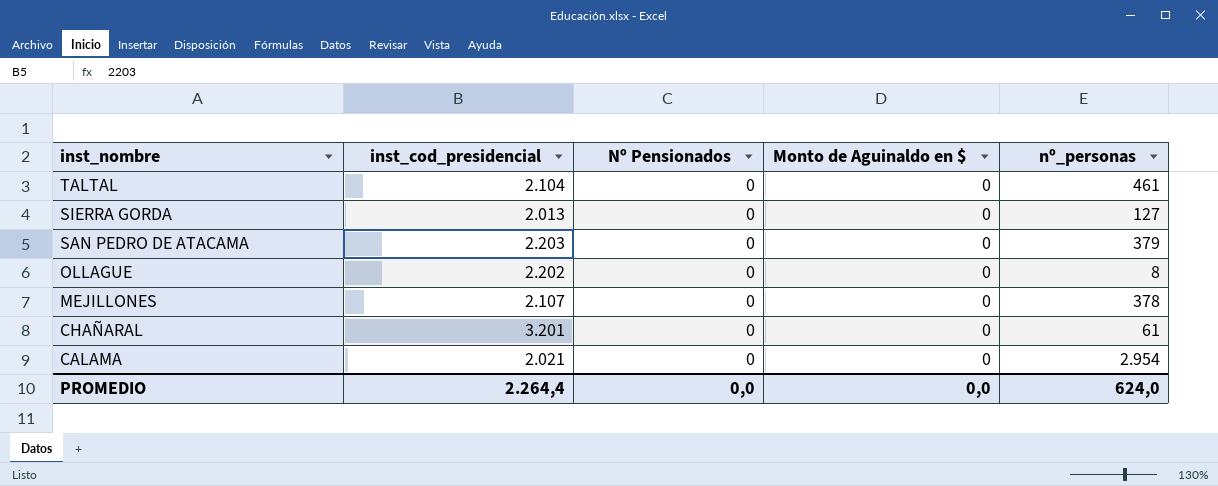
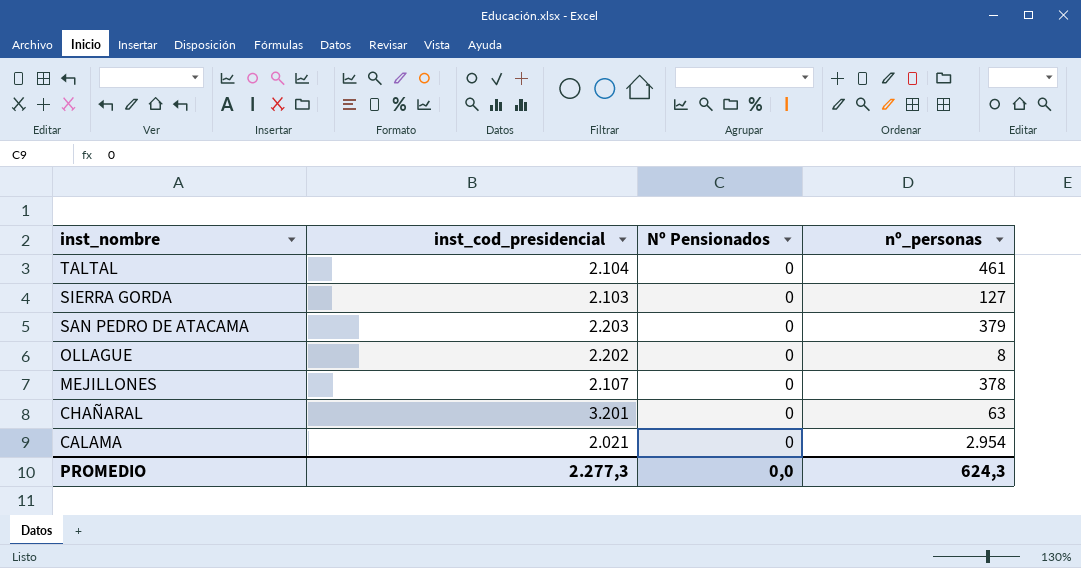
column Monto de Aguinaldo en $ | position: 4 -> none
SIERRA GORDA | inst_cod_presidencial: 2.013 -> 2.103
CHAÑARAL | nº_personas: 61 -> 63
PROMEDIO | inst_cod_presidencial: 2.264,4 -> 2.277,3
PROMEDIO | nº_personas: 624,0 -> 624,3

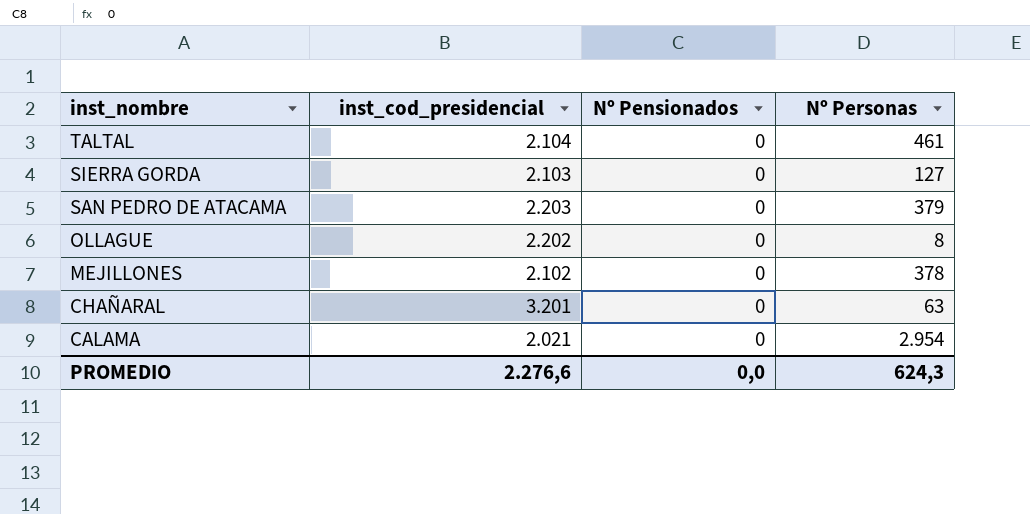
column name: nº_personas -> Nº Personas
MEJILLONES | inst_cod_presidencial: 2.107 -> 2.102
PROMEDIO | inst_cod_presidencial: 2.277,3 -> 2.276,6

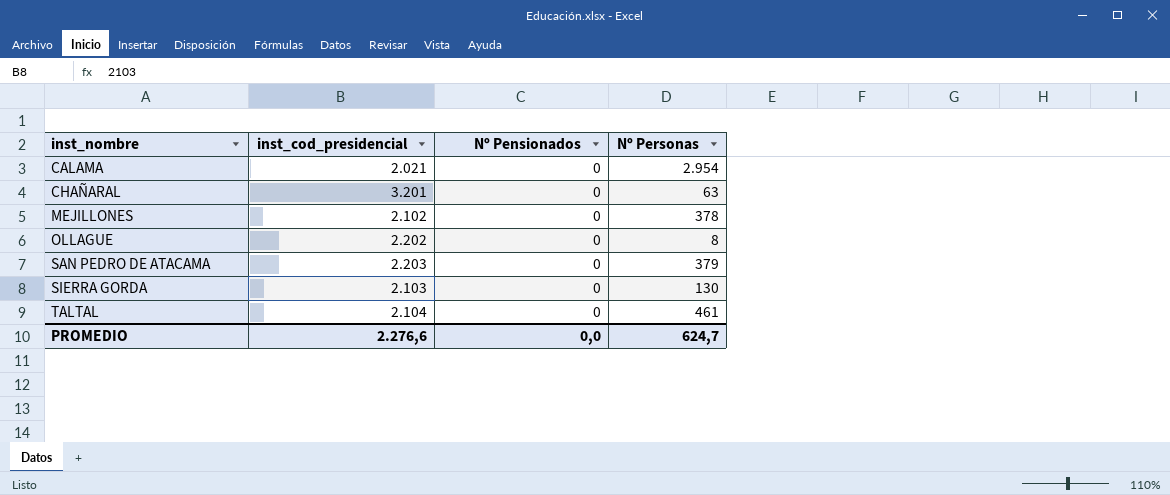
row order: inst_nombre descending -> inst_nombre ascending
SIERRA GORDA | Nº Personas: 127 -> 130
PROMEDIO | Nº Personas: 624,3 -> 624,7

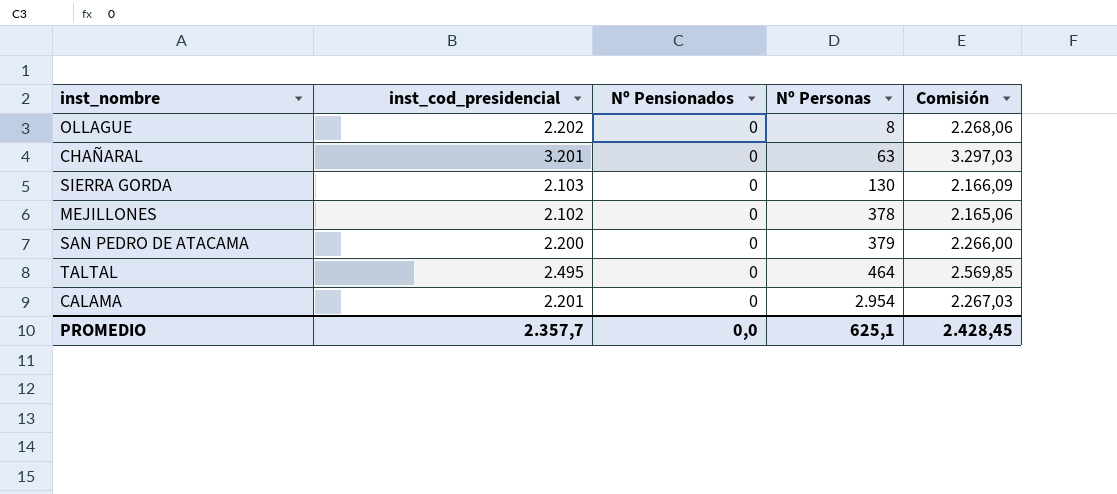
row order: inst_nombre ascending -> Nº Personas ascending
column Comisión | formula: none -> [inst_cod_presidencial] * 1,03
SAN PEDRO DE ATACAMA | inst_cod_presidencial: 2.203 -> 2.200
TALTAL | inst_cod_presidencial: 2.104 -> 2.495
TALTAL | Nº Personas: 461 -> 464
CALAMA | inst_cod_presidencial: 2.021 -> 2.201
PROMEDIO | inst_cod_presidencial: 2.276,6 -> 2.357,7
PROMEDIO | Nº Personas: 624,7 -> 625,1

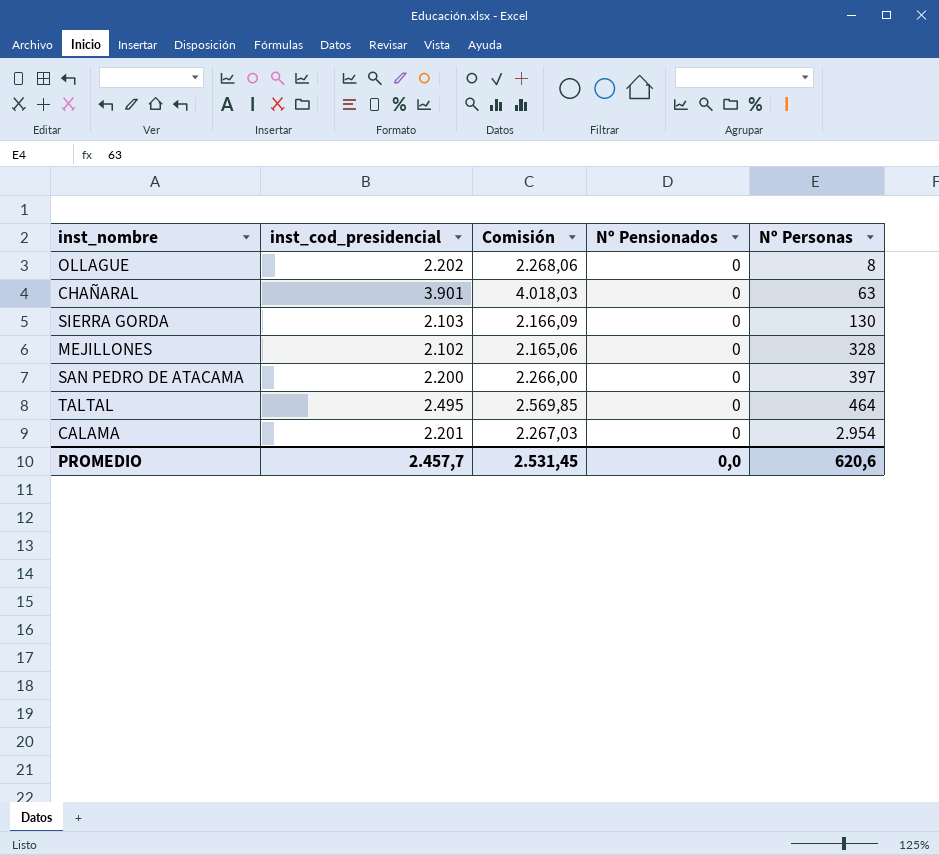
column Comisión | position: 5 -> 3
CHAÑARAL | inst_cod_presidencial: 3.201 -> 3.901
CHAÑARAL | Comisión: 3.297,03 -> 4.018,03
MEJILLONES | Nº Personas: 378 -> 328
SAN PEDRO DE ATACAMA | Nº Personas: 379 -> 397
PROMEDIO | inst_cod_presidencial: 2.357,7 -> 2.457,7
PROMEDIO | Comisión: 2.428,45 -> 2.531,45
PROMEDIO | Nº Personas: 625,1 -> 620,6

